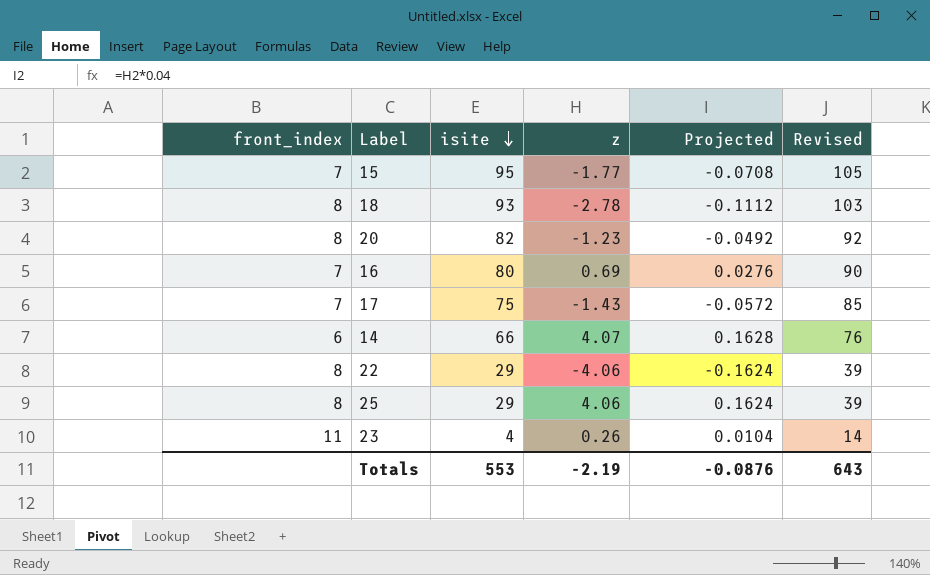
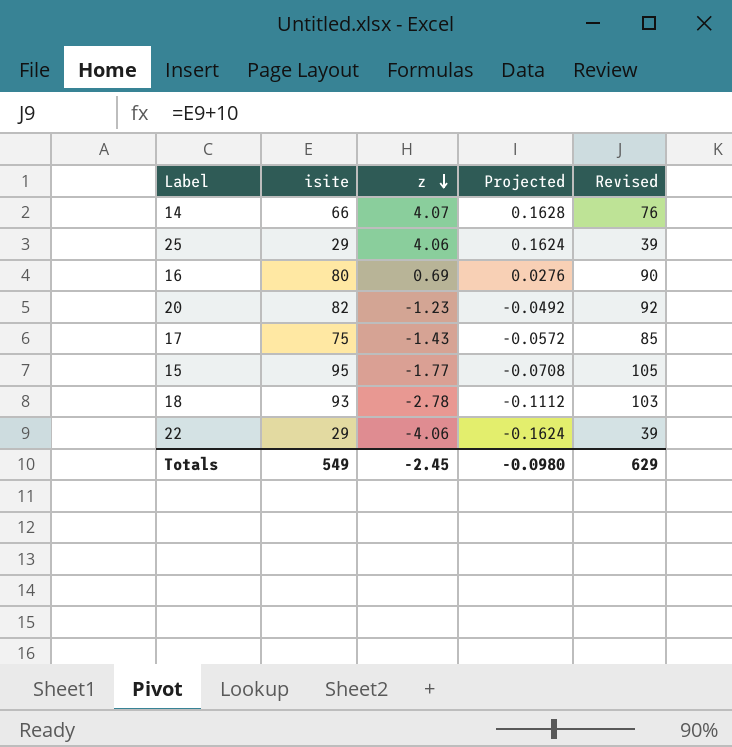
row order: isite descending -> z descending
column front_index | position: 1 -> none
row 23: 11 | 4 | 0.26 | 0.0104 | 14 -> none
Totals | isite: 553 -> 549
Totals | z: -2.19 -> -2.45
Totals | Projected: -0.0876 -> -0.0980
Totals | Revised: 643 -> 629

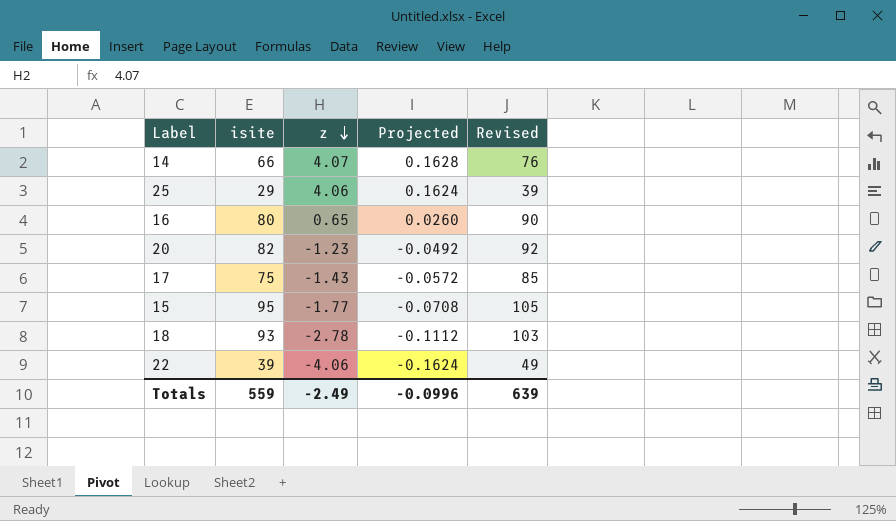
16 | z: 0.69 -> 0.65
16 | Projected: 0.0276 -> 0.0260
22 | isite: 29 -> 39
22 | Revised: 39 -> 49
Totals | isite: 549 -> 559
Totals | z: -2.45 -> -2.49
Totals | Projected: -0.0980 -> -0.0996
Totals | Revised: 629 -> 639

